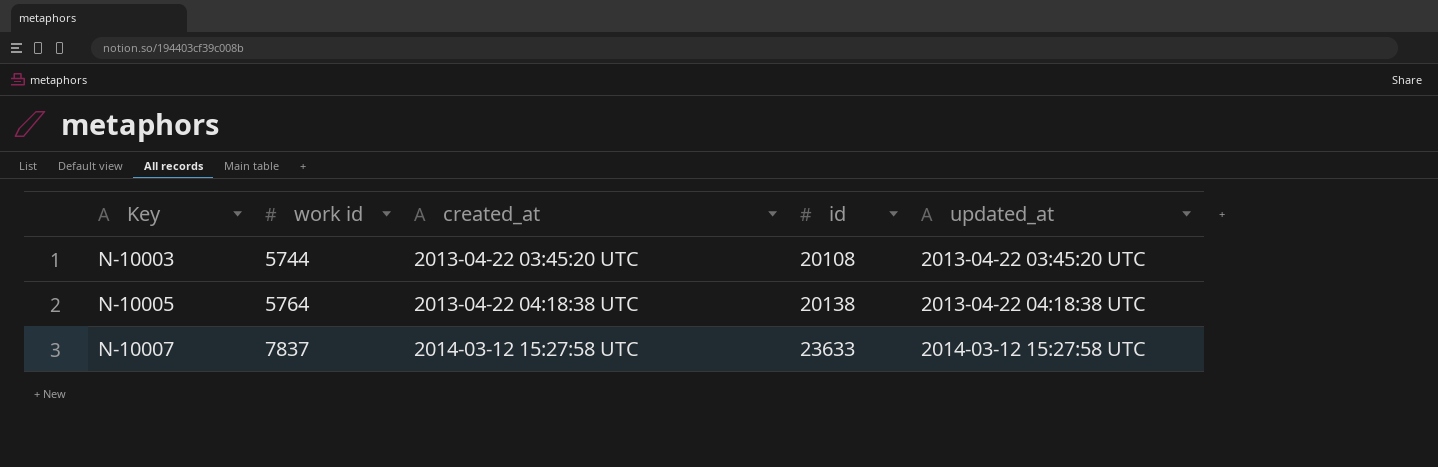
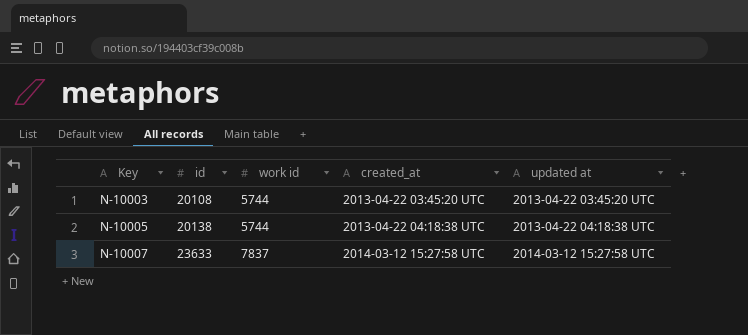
column id | position: 4 -> 2
column name: updated_at -> updated at
N-10005 | work id: 5764 -> 5744

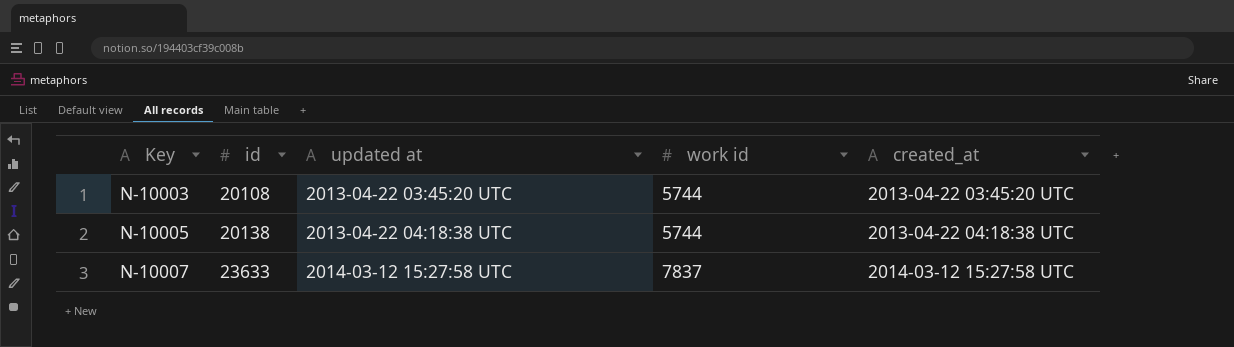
column updated at | position: 5 -> 3

